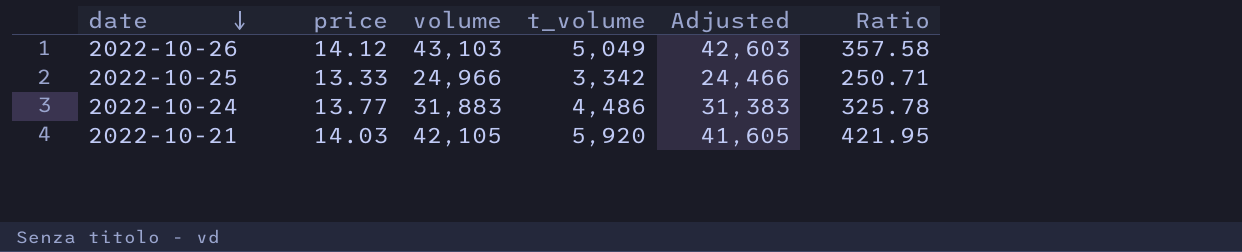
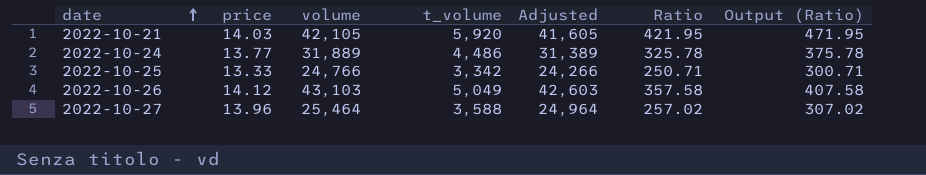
row order: date descending -> date ascending
column Output (Ratio) | formula: none -> [Ratio] + 50
2022-10-24 | volume: 31,883 -> 31,889
2022-10-24 | Adjusted: 31,383 -> 31,389
2022-10-25 | volume: 24,966 -> 24,766
2022-10-25 | Adjusted: 24,466 -> 24,266
row 2022-10-27: none -> 13.96 | 25,464 | 3,588 | 24,964 | 257.02 | 307.02

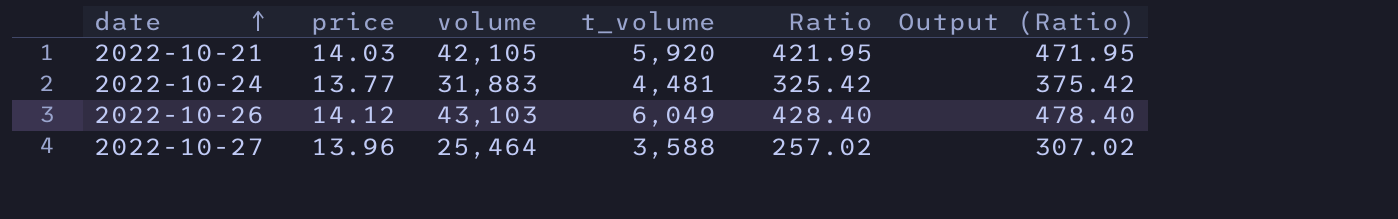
column Adjusted | formula: [volume] - 500 -> none
row 2022-10-25: 13.33 | 24,766 | 3,342 | 24,266 | 250.71 | 300.71 -> none
2022-10-24 | volume: 31,889 -> 31,883
2022-10-24 | t_volume: 4,486 -> 4,481
2022-10-24 | Ratio: 325.78 -> 325.42
2022-10-24 | Output (Ratio): 375.78 -> 375.42
2022-10-26 | t_volume: 5,049 -> 6,049
2022-10-26 | Ratio: 357.58 -> 428.40
2022-10-26 | Output (Ratio): 407.58 -> 478.40

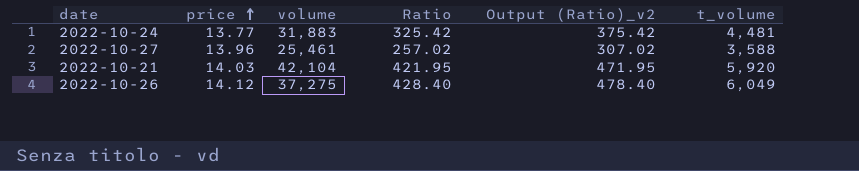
row order: date ascending -> price ascending
column name: Output (Ratio) -> Output (Ratio)_v2
column t_volume | position: 4 -> 6
2022-10-27 | volume: 25,464 -> 25,461
2022-10-21 | volume: 42,105 -> 42,104
2022-10-26 | volume: 43,103 -> 37,275

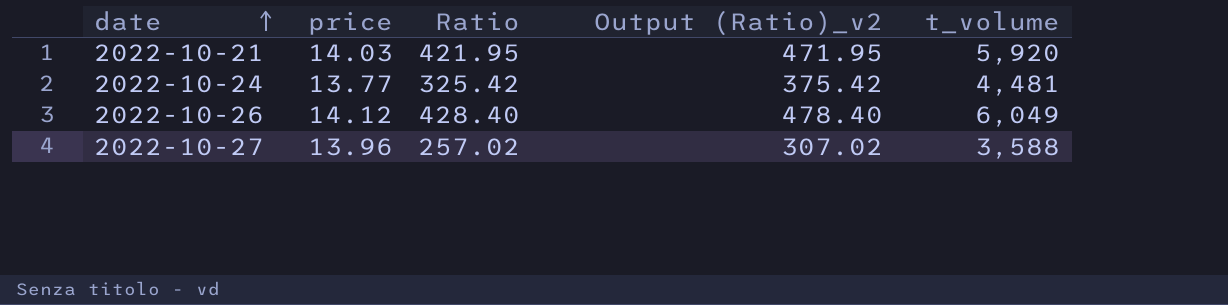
row order: price ascending -> date ascending
column volume | position: 3 -> none

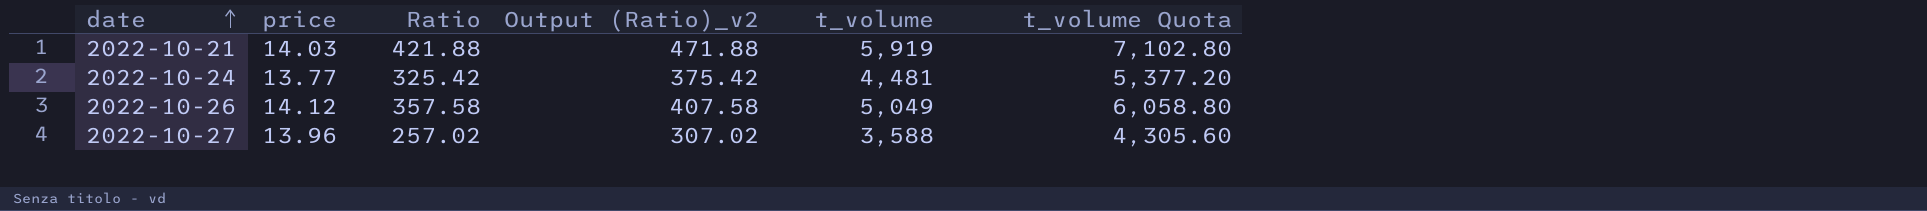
column t_volume Quota | formula: none -> [t_volume] * 1.2
2022-10-21 | Ratio: 421.95 -> 421.88
2022-10-21 | Output (Ratio)_v2: 471.95 -> 471.88
2022-10-21 | t_volume: 5,920 -> 5,919
2022-10-26 | Ratio: 428.40 -> 357.58
2022-10-26 | Output (Ratio)_v2: 478.40 -> 407.58
2022-10-26 | t_volume: 6,049 -> 5,049

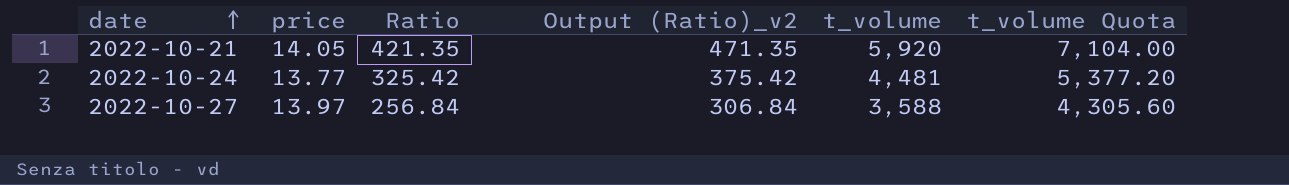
row 2022-10-26: 14.12 | 357.58 | 407.58 | 5,049 | 6,058.80 -> none
2022-10-21 | price: 14.03 -> 14.05
2022-10-21 | Ratio: 421.88 -> 421.35
2022-10-21 | Output (Ratio)_v2: 471.88 -> 471.35
2022-10-21 | t_volume: 5,919 -> 5,920
2022-10-21 | t_volume Quota: 7,102.80 -> 7,104.00
2022-10-27 | price: 13.96 -> 13.97
2022-10-27 | Ratio: 257.02 -> 256.84
2022-10-27 | Output (Ratio)_v2: 307.02 -> 306.84

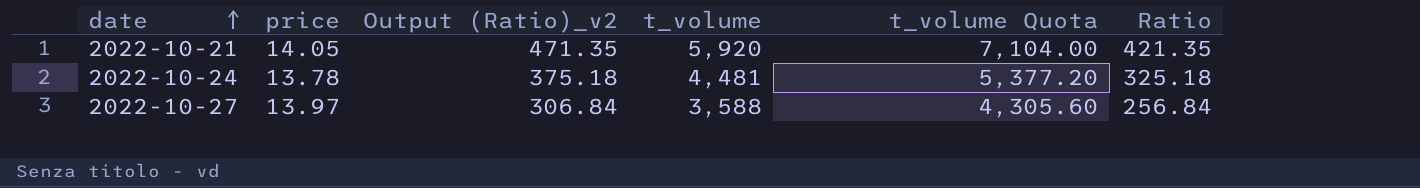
column Ratio | position: 3 -> 6
2022-10-24 | price: 13.77 -> 13.78
2022-10-24 | Output (Ratio)_v2: 375.42 -> 375.18
2022-10-24 | Ratio: 325.42 -> 325.18

